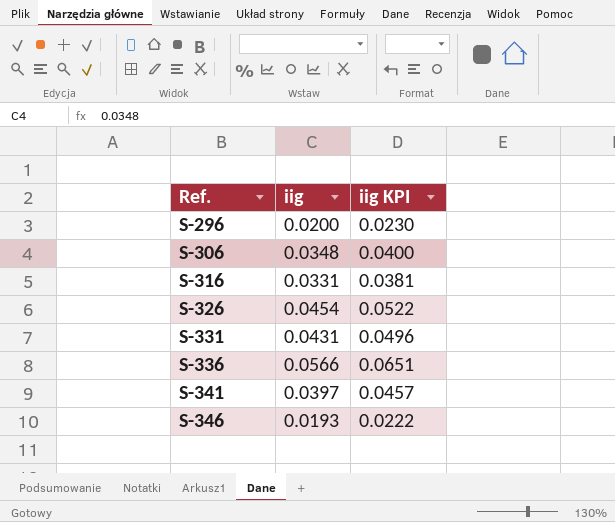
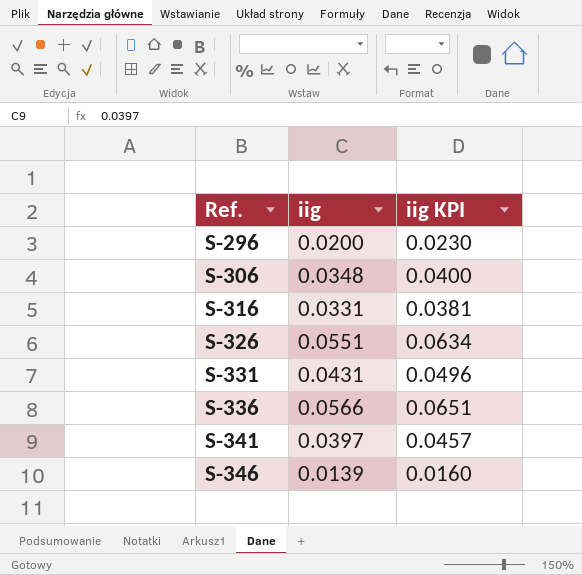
S-326 | iig: 0.0454 -> 0.0551
S-326 | iig KPI: 0.0522 -> 0.0634
S-346 | iig: 0.0193 -> 0.0139
S-346 | iig KPI: 0.0222 -> 0.0160

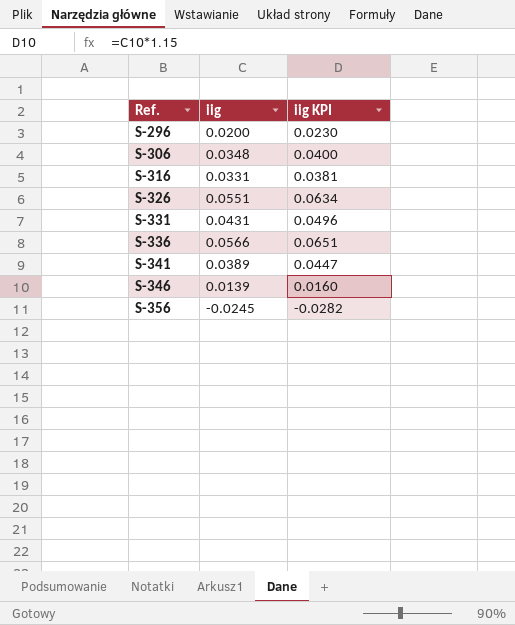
S-341 | iig: 0.0397 -> 0.0389
S-341 | iig KPI: 0.0457 -> 0.0447
row S-356: none -> -0.0245 | -0.0282

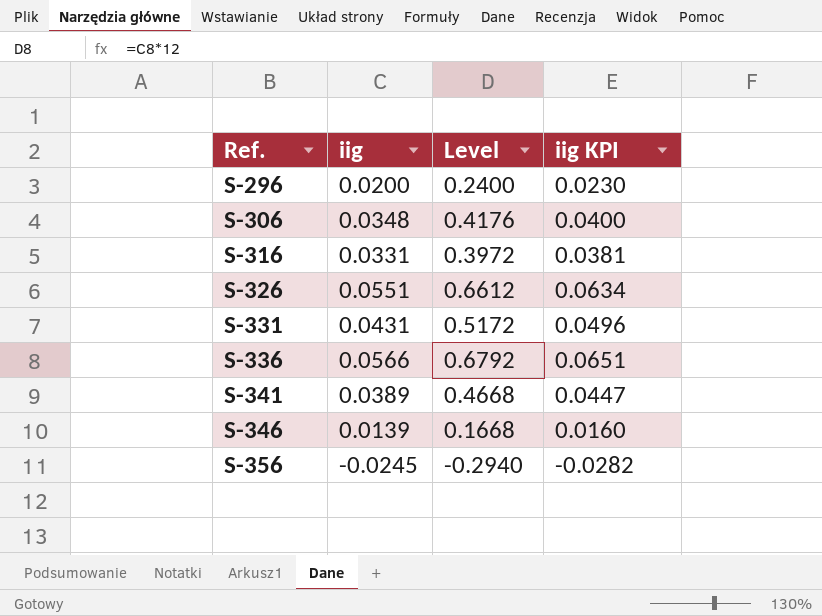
column Level | formula: none -> [iig] * 12

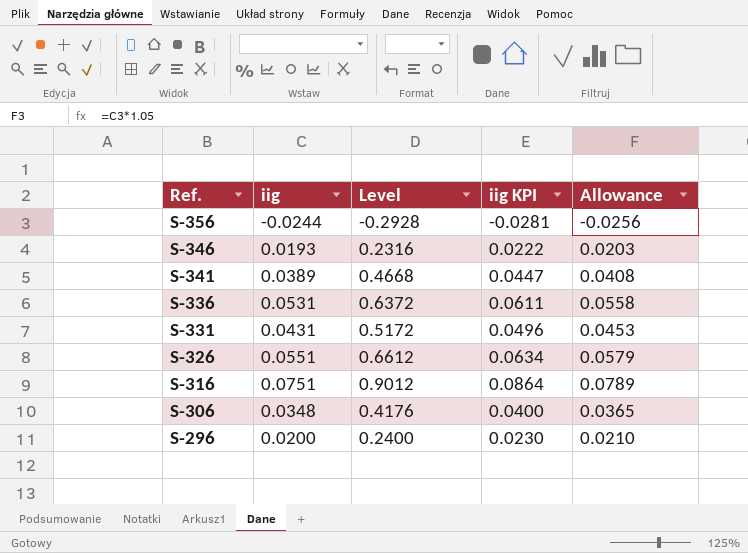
row order: Ref. ascending -> Ref. descending
column Allowance | formula: none -> [iig] * 1.05
S-356 | iig: -0.0245 -> -0.0244
S-356 | Level: -0.2940 -> -0.2928
S-356 | iig KPI: -0.0282 -> -0.0281
S-346 | iig: 0.0139 -> 0.0193
S-346 | Level: 0.1668 -> 0.2316
S-346 | iig KPI: 0.0160 -> 0.0222
S-336 | iig: 0.0566 -> 0.0531
S-336 | Level: 0.6792 -> 0.6372
S-336 | iig KPI: 0.0651 -> 0.0611
S-316 | iig: 0.0331 -> 0.0751
S-316 | Level: 0.3972 -> 0.9012
S-316 | iig KPI: 0.0381 -> 0.0864

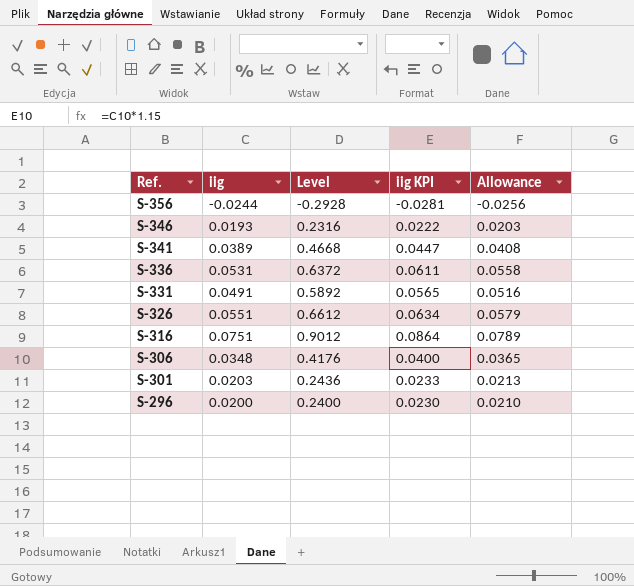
S-331 | iig: 0.0431 -> 0.0491
S-331 | Level: 0.5172 -> 0.5892
S-331 | iig KPI: 0.0496 -> 0.0565
S-331 | Allowance: 0.0453 -> 0.0516
row S-301: none -> 0.0203 | 0.2436 | 0.0233 | 0.0213

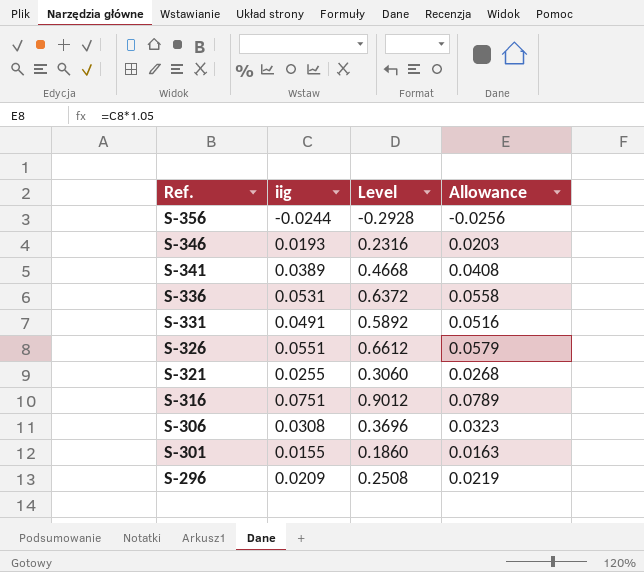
column iig KPI | formula: [iig] * 1.15 -> none
row S-321: none -> 0.0255 | 0.3060 | 0.0268
S-306 | iig: 0.0348 -> 0.0308
S-306 | Level: 0.4176 -> 0.3696
S-306 | Allowance: 0.0365 -> 0.0323
S-301 | iig: 0.0203 -> 0.0155
S-301 | Level: 0.2436 -> 0.1860
S-301 | Allowance: 0.0213 -> 0.0163
S-296 | iig: 0.0200 -> 0.0209
S-296 | Level: 0.2400 -> 0.2508
S-296 | Allowance: 0.0210 -> 0.0219

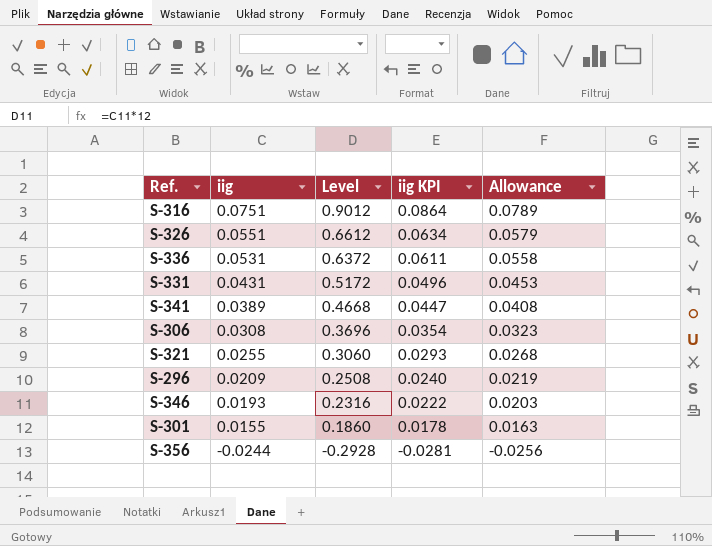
row order: Ref. descending -> iig descending
column iig KPI | formula: none -> [iig] * 1.15
S-331 | iig: 0.0491 -> 0.0431
S-331 | Level: 0.5892 -> 0.5172
S-331 | Allowance: 0.0516 -> 0.0453

